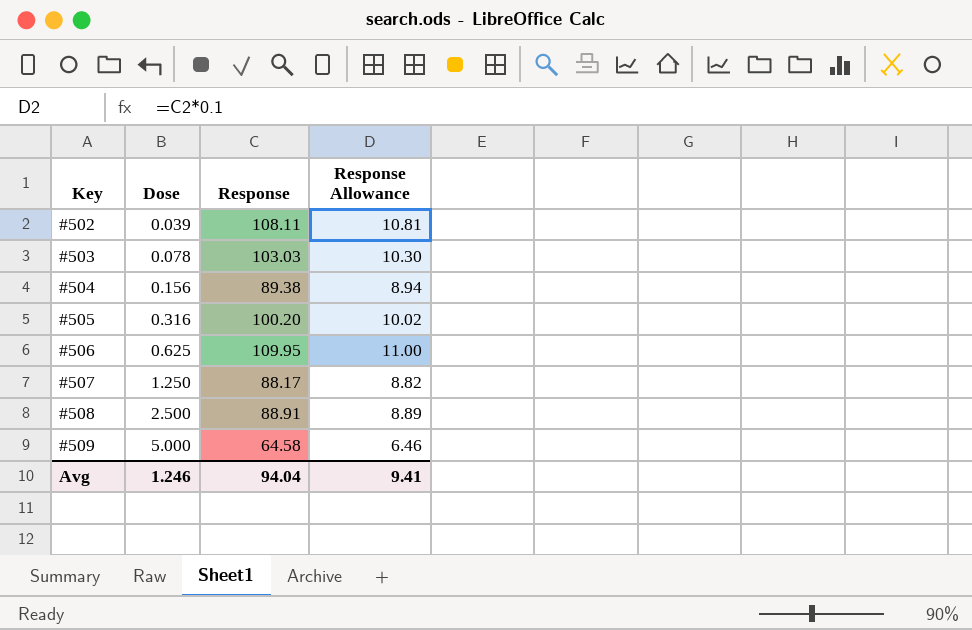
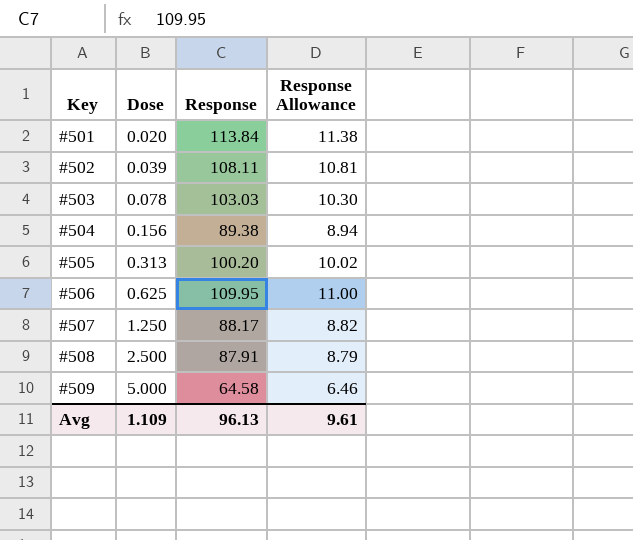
row #501: none -> 0.020 | 113.84 | 11.38
#505 | Dose: 0.316 -> 0.313
#508 | Response: 88.91 -> 87.91
#508 | Response Allowance: 8.89 -> 8.79
Avg | Dose: 1.246 -> 1.109
Avg | Response: 94.04 -> 96.13
Avg | Response Allowance: 9.41 -> 9.61

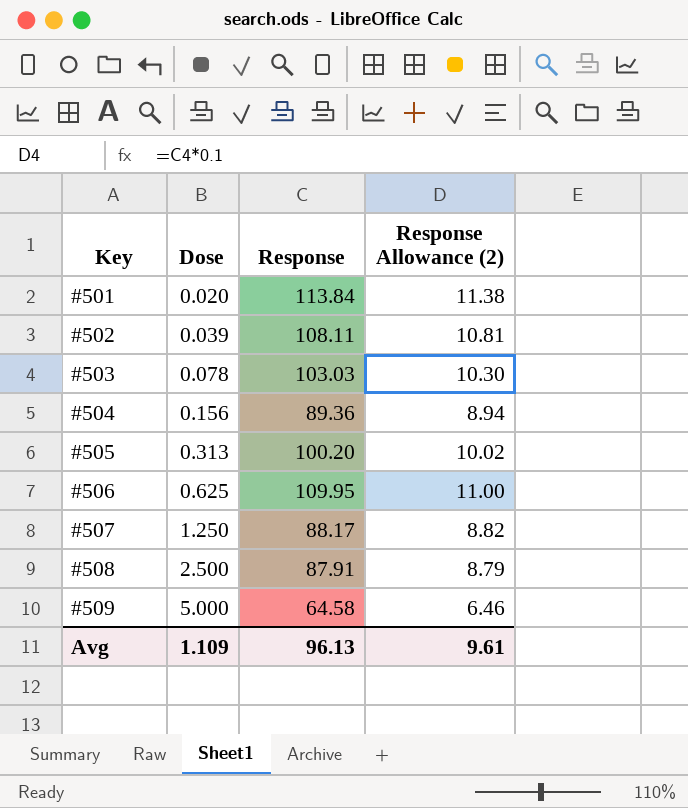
column name: Response Allowance -> Response Allowance (2)
#504 | Response: 89.38 -> 89.36

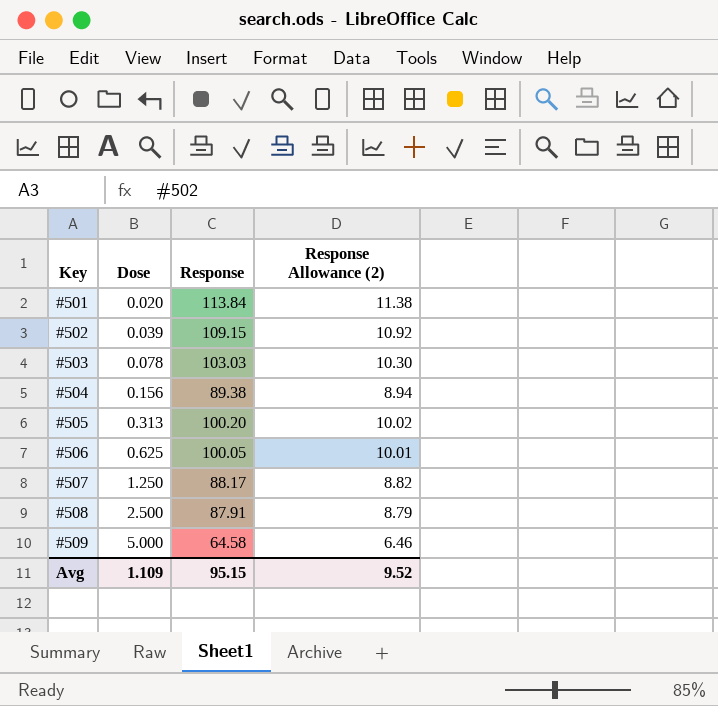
#502 | Response: 108.11 -> 109.15
#502 | Response Allowance (2): 10.81 -> 10.92
#504 | Response: 89.36 -> 89.38
#506 | Response: 109.95 -> 100.05
#506 | Response Allowance (2): 11.00 -> 10.01
Avg | Response: 96.13 -> 95.15
Avg | Response Allowance (2): 9.61 -> 9.52

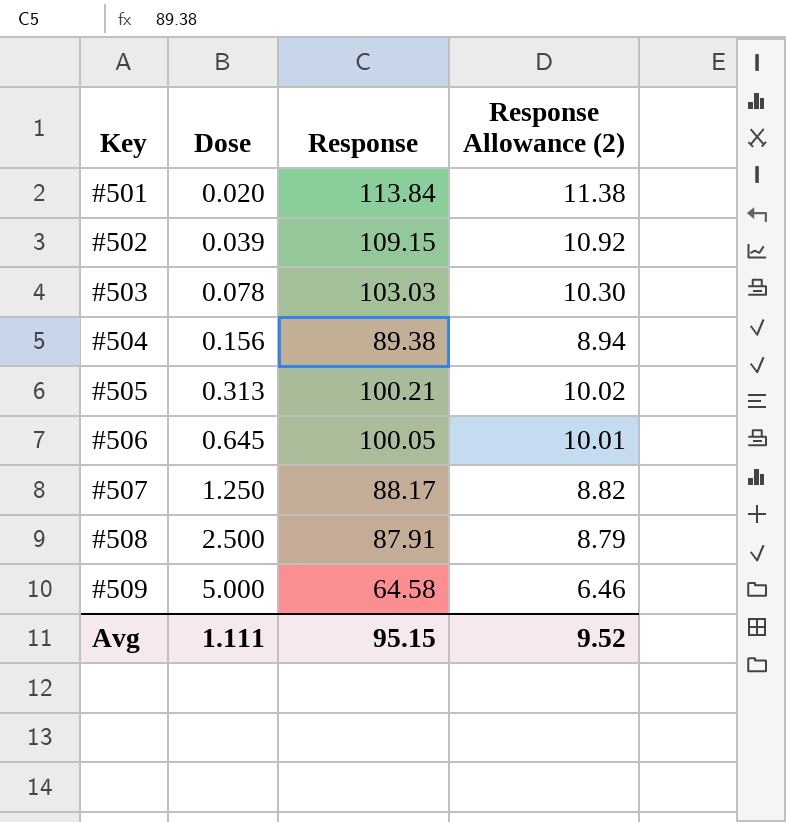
#505 | Response: 100.20 -> 100.21
#506 | Dose: 0.625 -> 0.645
Avg | Dose: 1.109 -> 1.111

